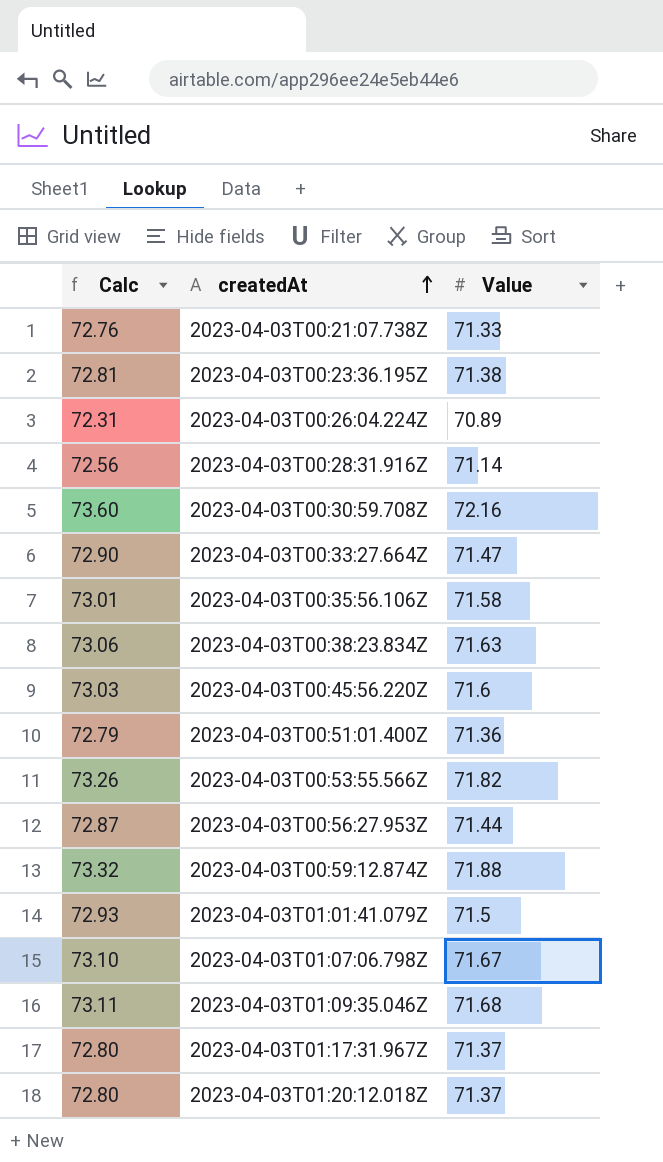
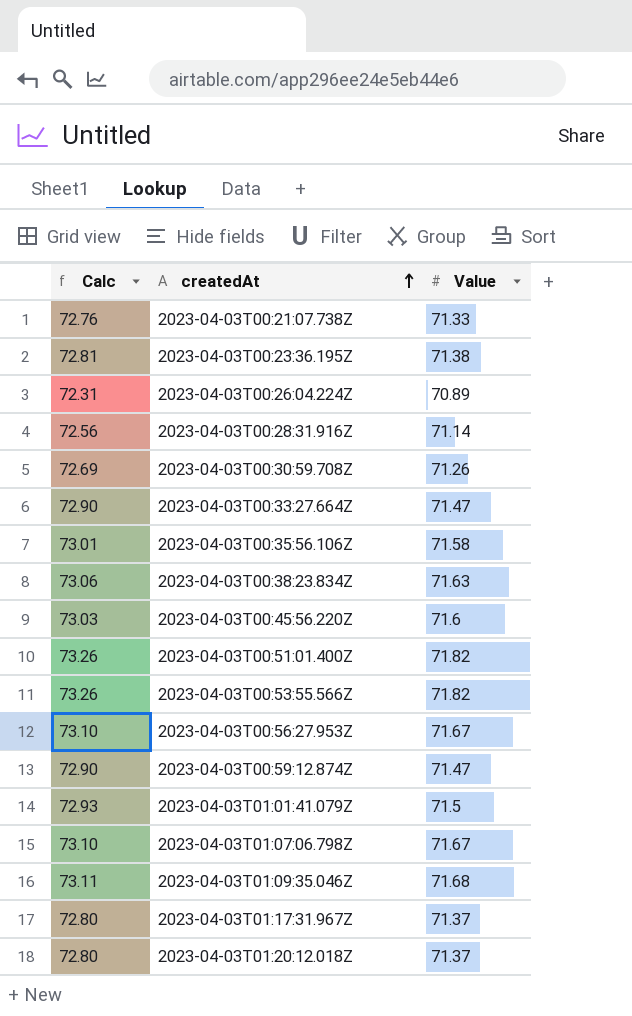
2023-04-03T00:30:59.708Z | Calc: 73.60 -> 72.69
2023-04-03T00:30:59.708Z | Value: 72.16 -> 71.26
2023-04-03T00:51:01.400Z | Calc: 72.79 -> 73.26
2023-04-03T00:51:01.400Z | Value: 71.36 -> 71.82
2023-04-03T00:56:27.953Z | Calc: 72.87 -> 73.10
2023-04-03T00:56:27.953Z | Value: 71.44 -> 71.67
2023-04-03T00:59:12.874Z | Calc: 73.32 -> 72.90
2023-04-03T00:59:12.874Z | Value: 71.88 -> 71.47

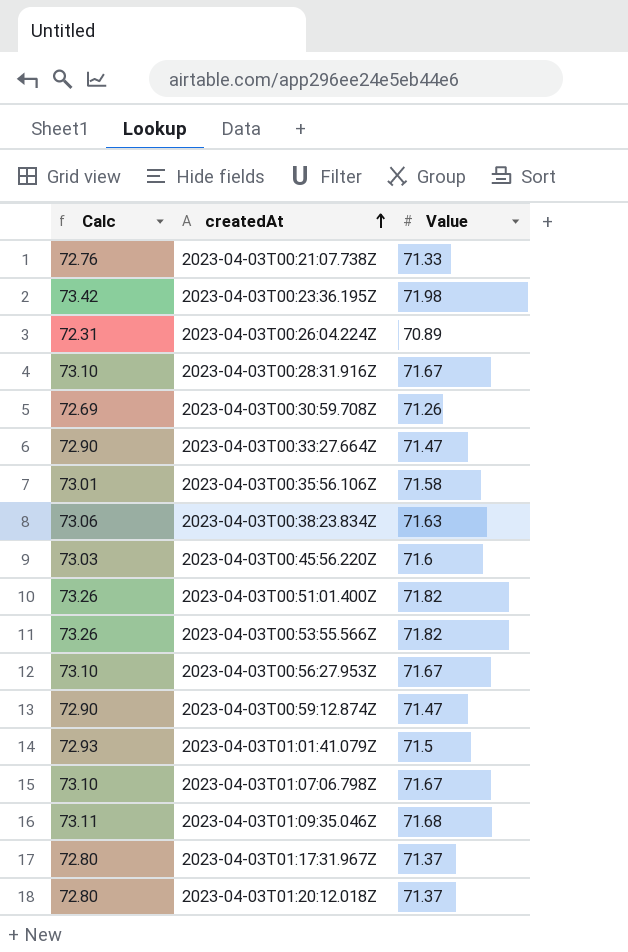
2023-04-03T00:23:36.195Z | Calc: 72.81 -> 73.42
2023-04-03T00:23:36.195Z | Value: 71.38 -> 71.98
2023-04-03T00:28:31.916Z | Calc: 72.56 -> 73.10
2023-04-03T00:28:31.916Z | Value: 71.14 -> 71.67

